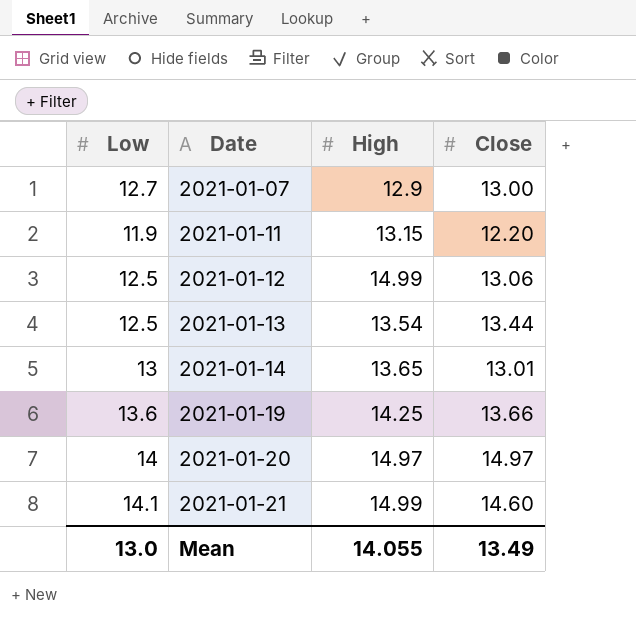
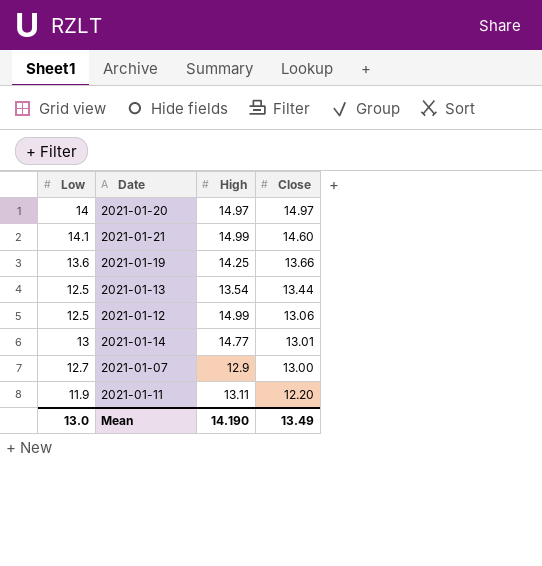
row order: Date ascending -> Close descending
2021-01-14 | High: 13.65 -> 14.77
2021-01-11 | High: 13.15 -> 13.11
Mean | High: 14.055 -> 14.190

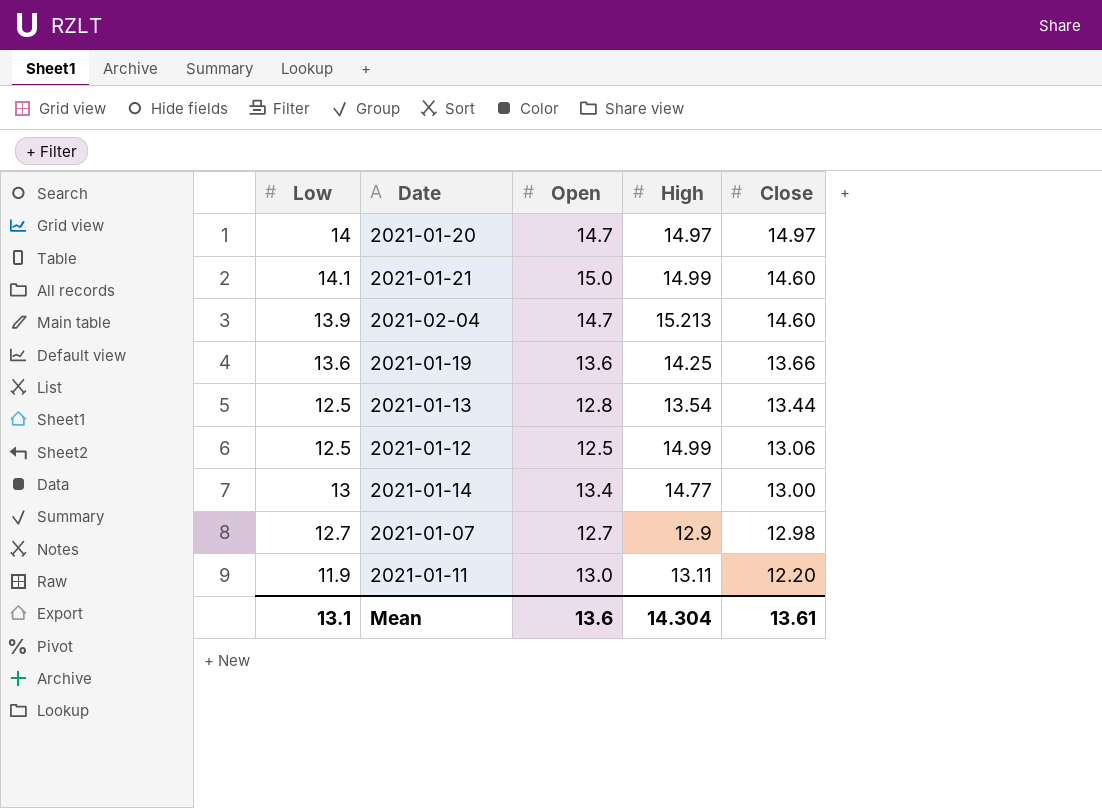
column Open | position: none -> 3
row 2021-02-04: none -> 13.9 | 14.7 | 15.213 | 14.60
2021-01-14 | Close: 13.01 -> 13.00
2021-01-07 | Close: 13.00 -> 12.98
Mean | Low: 13.0 -> 13.1
Mean | High: 14.190 -> 14.304
Mean | Close: 13.49 -> 13.61

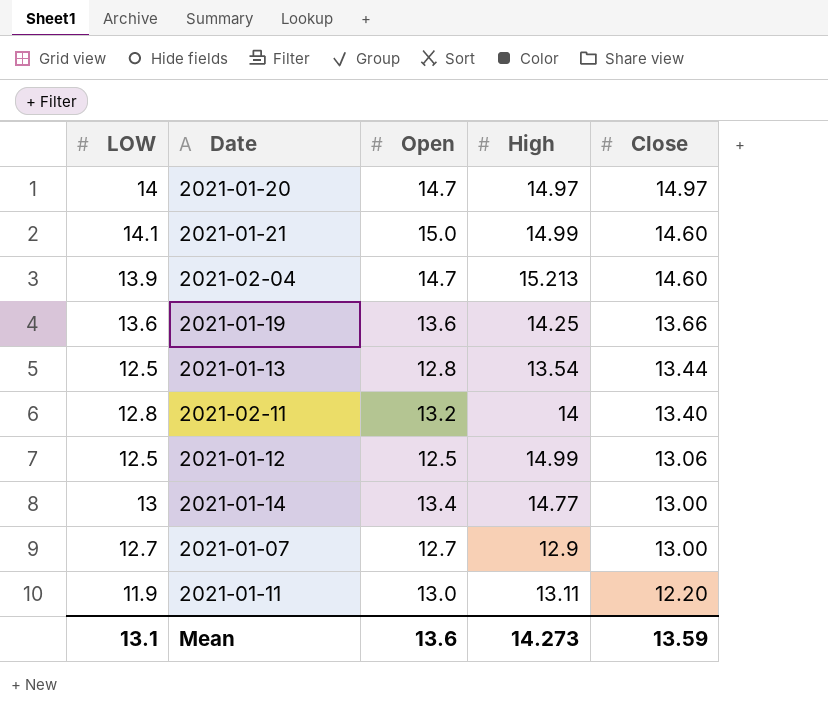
column name: Low -> LOW
row 2021-02-11: none -> 12.8 | 13.2 | 14 | 13.40
2021-01-07 | Close: 12.98 -> 13.00
Mean | High: 14.304 -> 14.273
Mean | Close: 13.61 -> 13.59

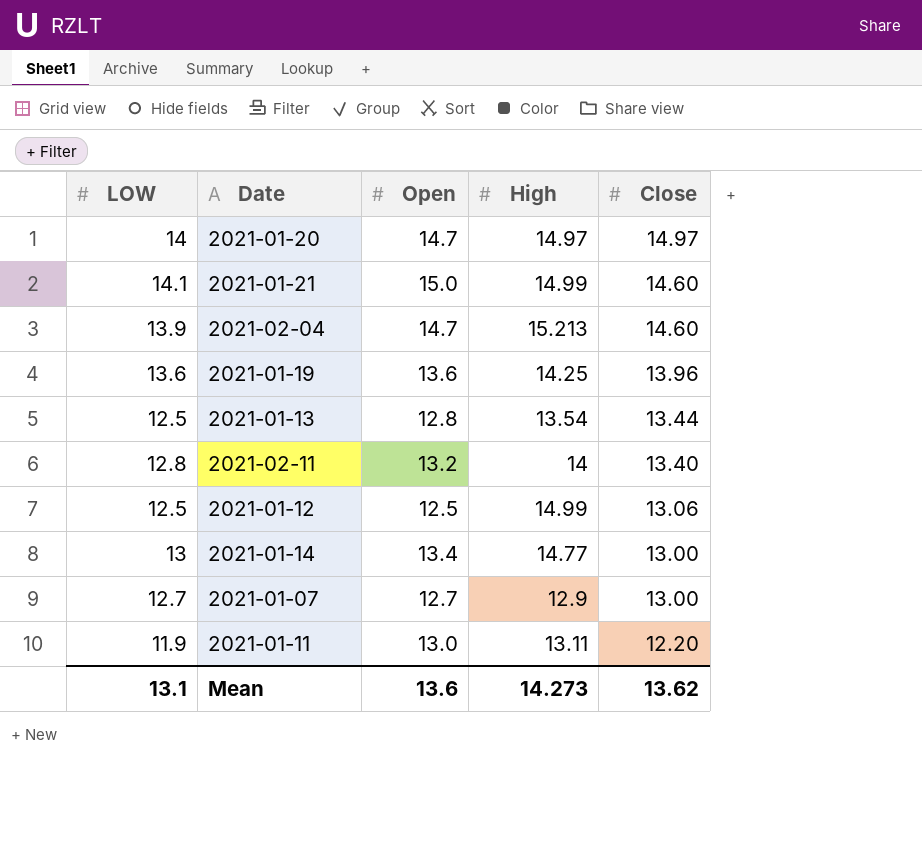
2021-01-19 | Close: 13.66 -> 13.96
Mean | Close: 13.59 -> 13.62

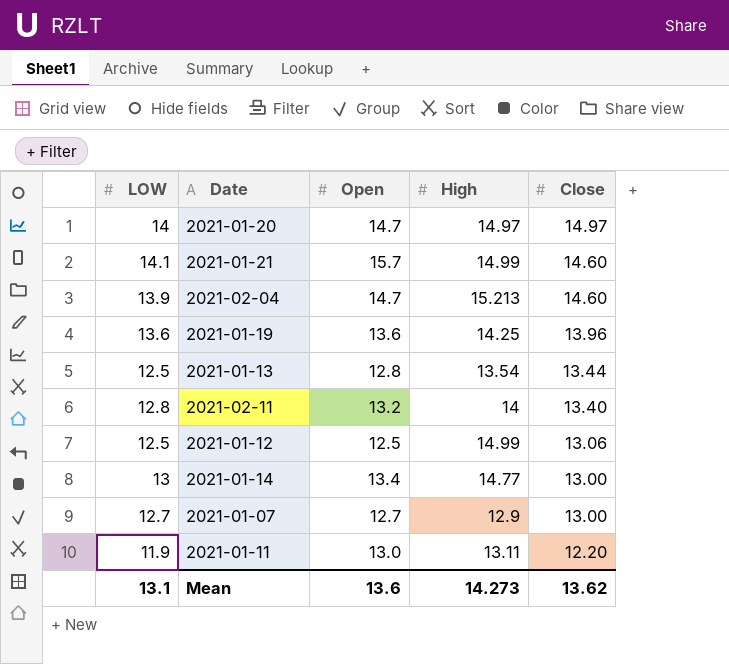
2021-01-21 | Open: 15.0 -> 15.7

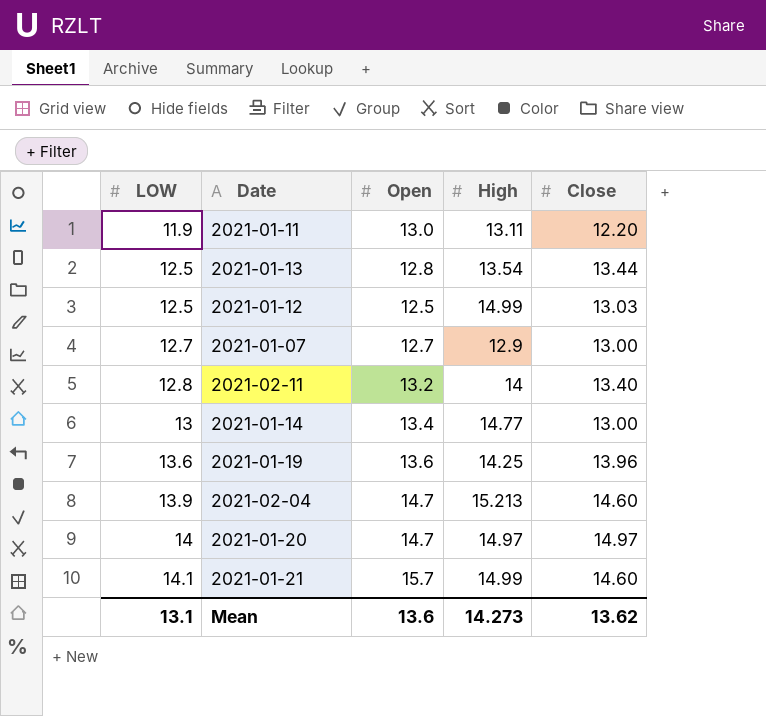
row order: Close descending -> LOW ascending
2021-01-12 | Close: 13.06 -> 13.03

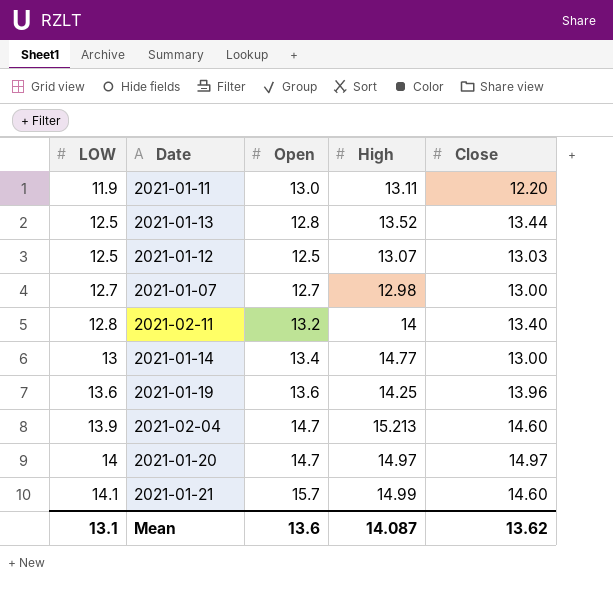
2021-01-13 | High: 13.54 -> 13.52
2021-01-12 | High: 14.99 -> 13.07
2021-01-07 | High: 12.9 -> 12.98
Mean | High: 14.273 -> 14.087

